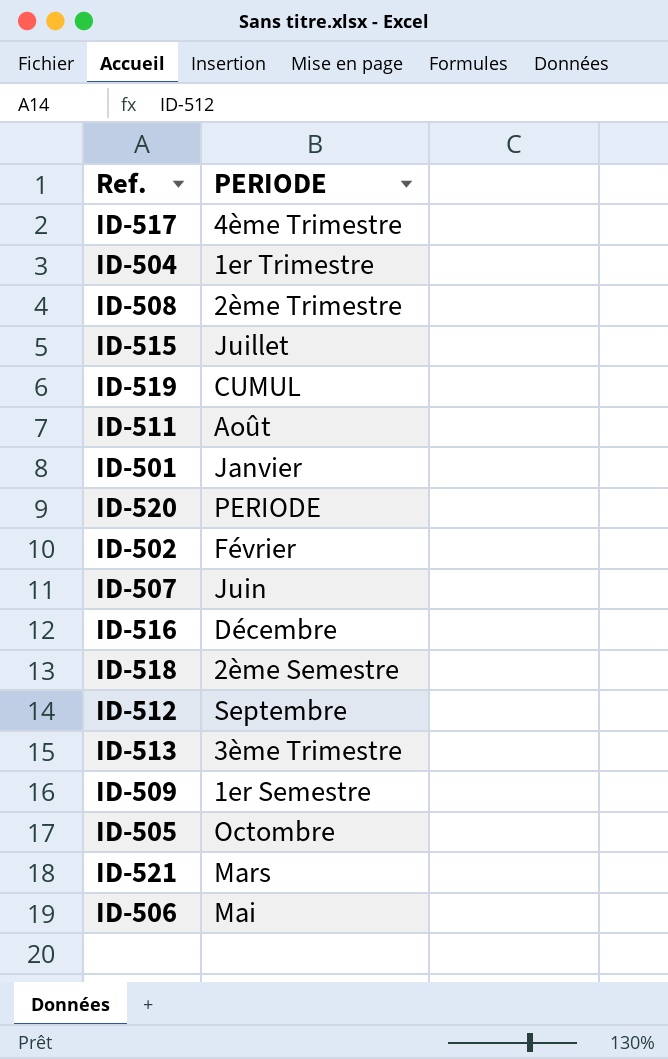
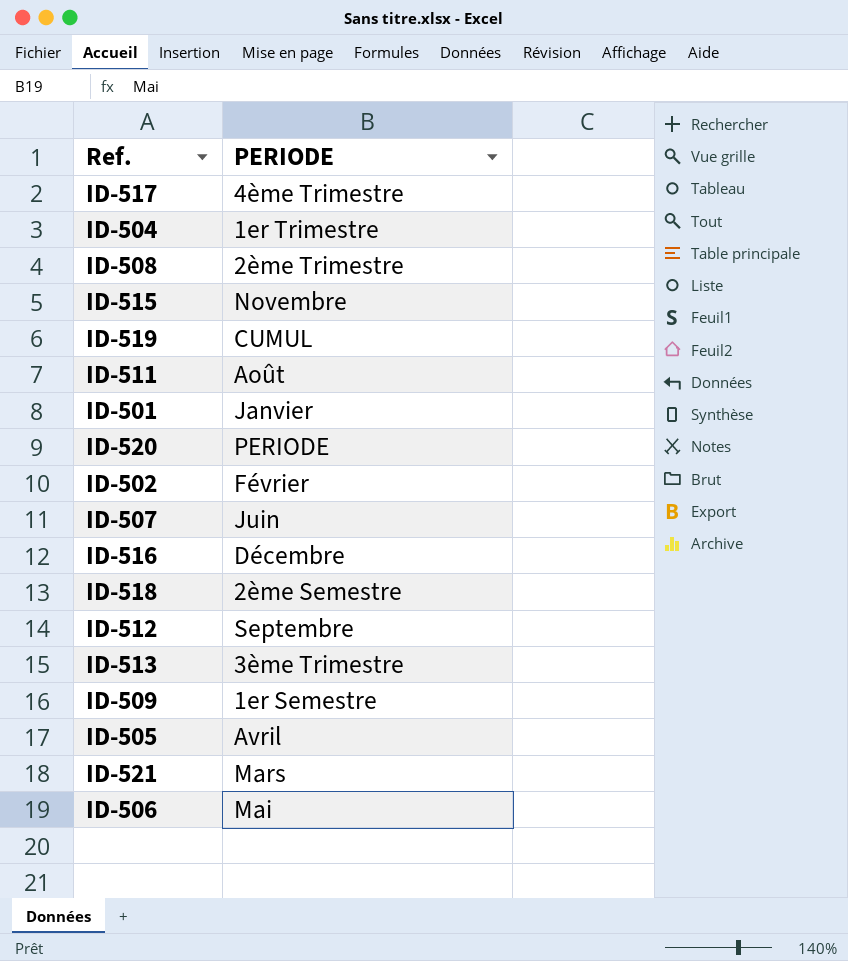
ID-515 | PERIODE: Juillet -> Novembre
ID-505 | PERIODE: Octombre -> Avril

